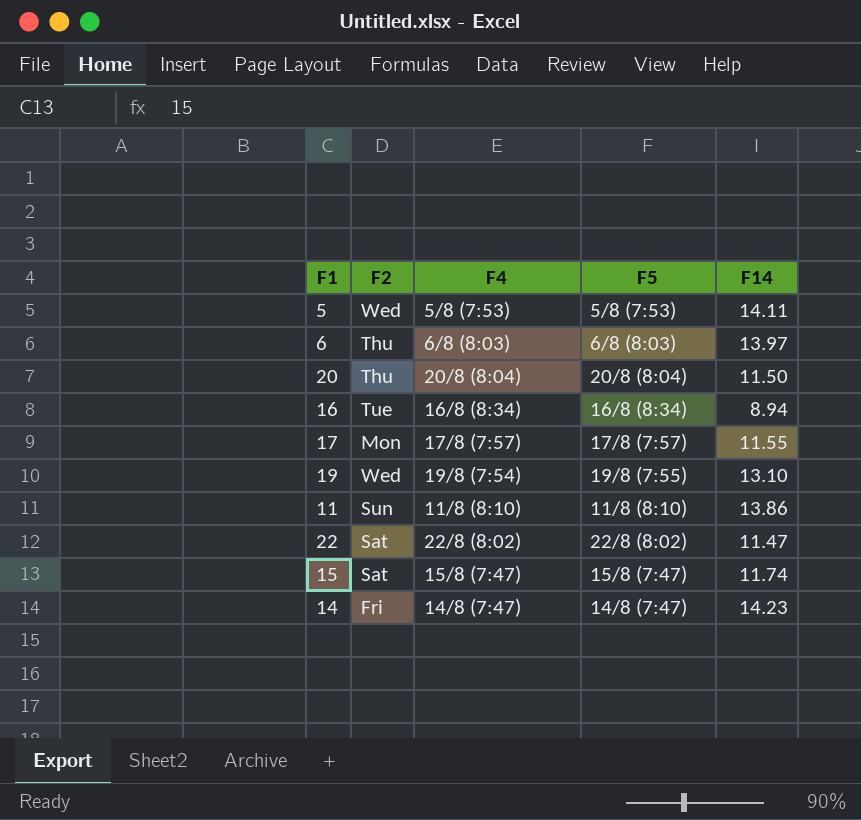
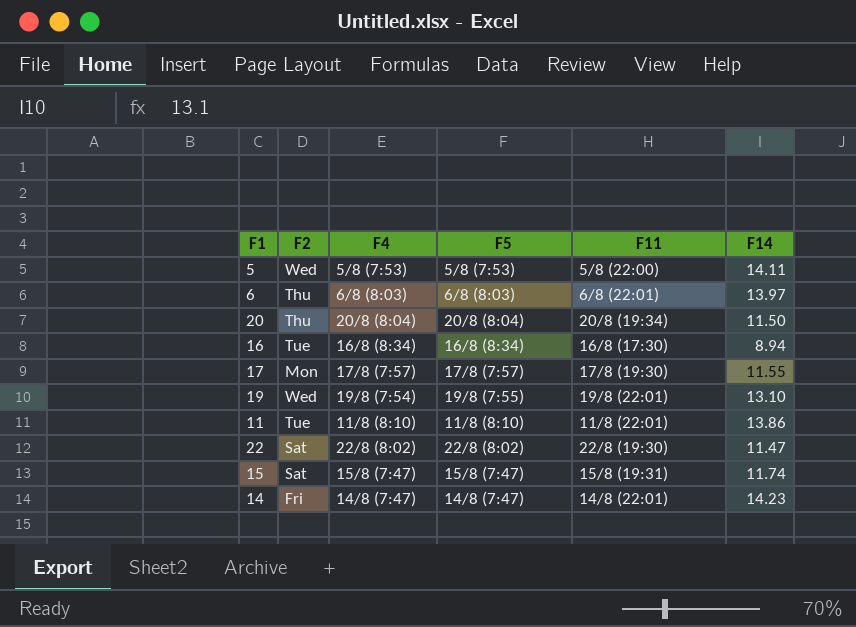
column F11 | position: none -> 5
11 | F2: Sun -> Tue

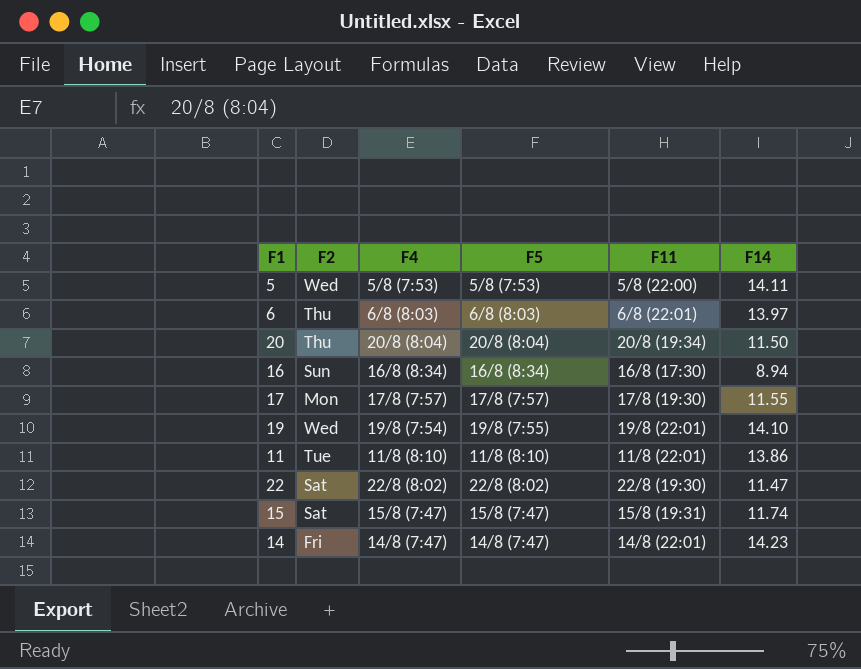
16 | F2: Tue -> Sun
19 | F14: 13.10 -> 14.10

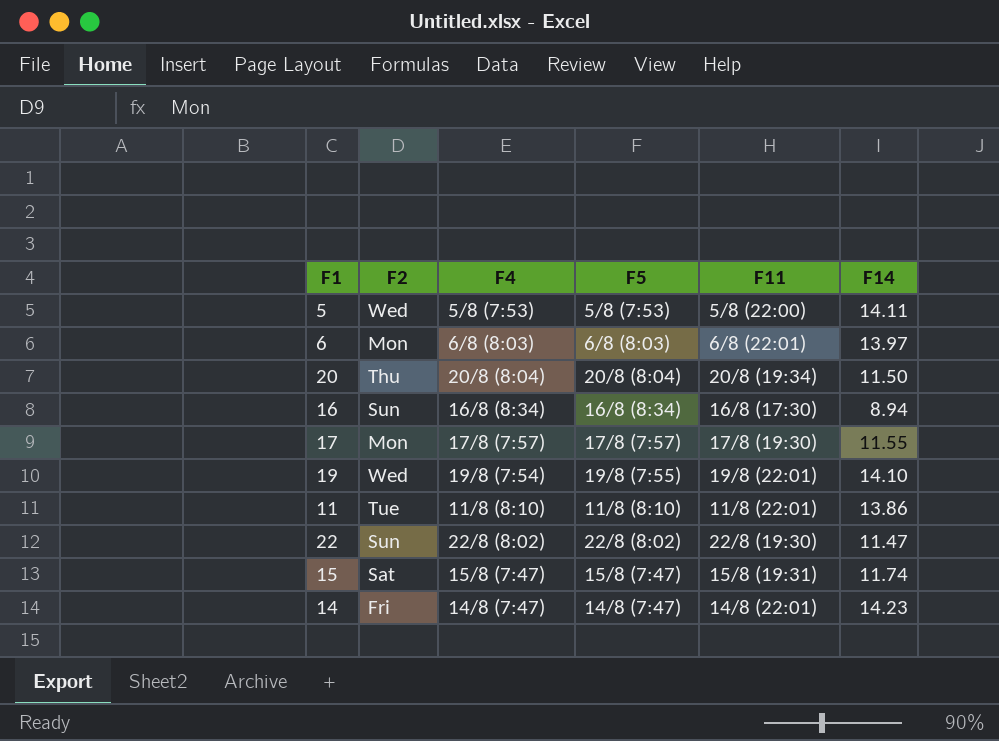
6 | F2: Thu -> Mon
22 | F2: Sat -> Sun

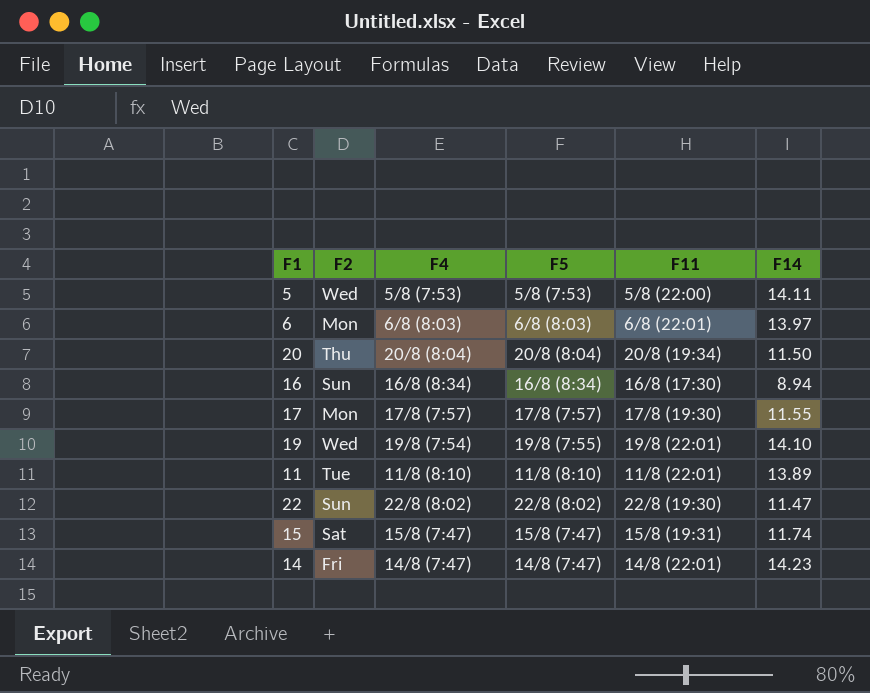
11 | F14: 13.86 -> 13.89

